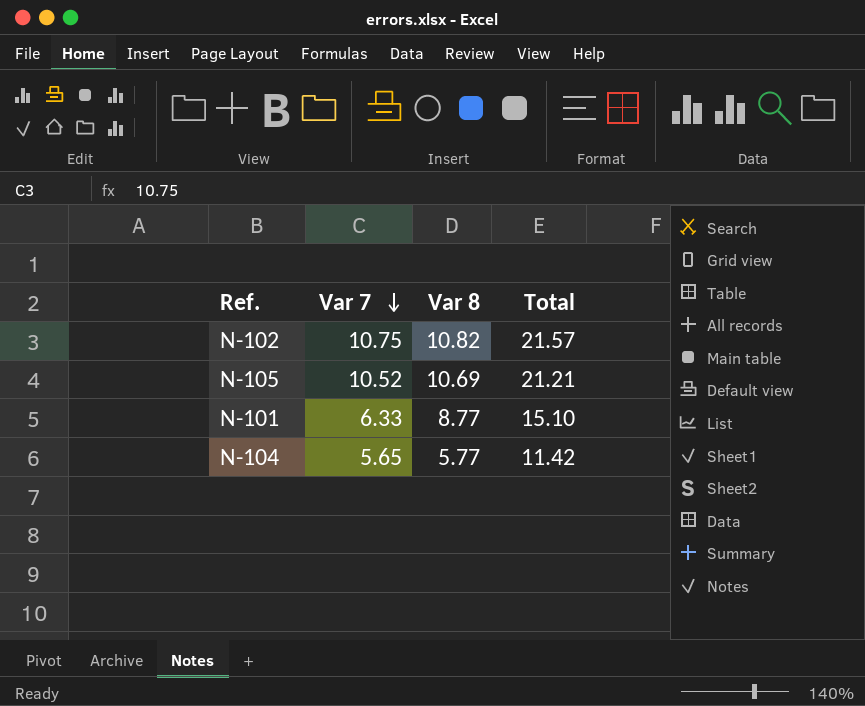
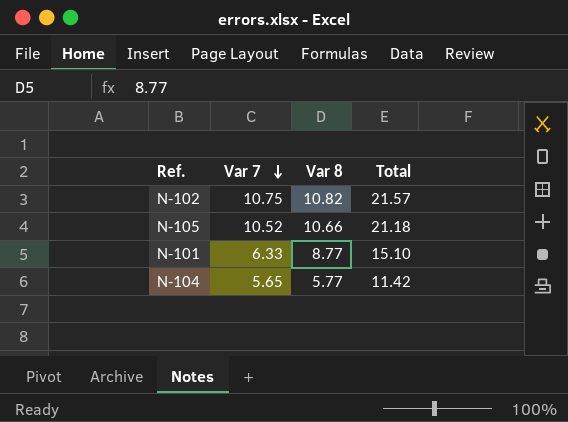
N-105 | Var 8: 10.69 -> 10.66
N-105 | Total: 21.21 -> 21.18

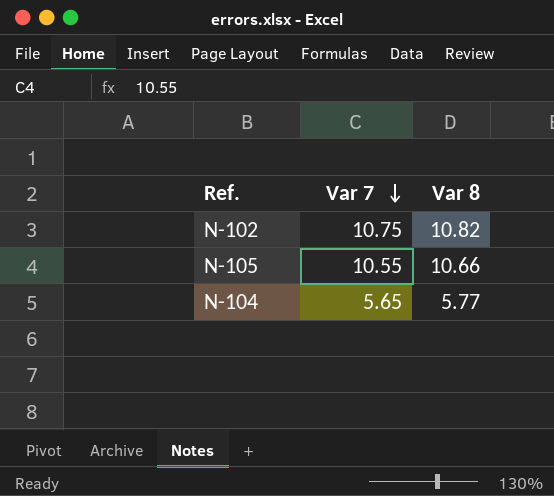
column Total | formula: [Var 7] + [Var 8] -> none
row N-101: 6.33 | 8.77 | 15.10 -> none
N-105 | Var 7: 10.52 -> 10.55

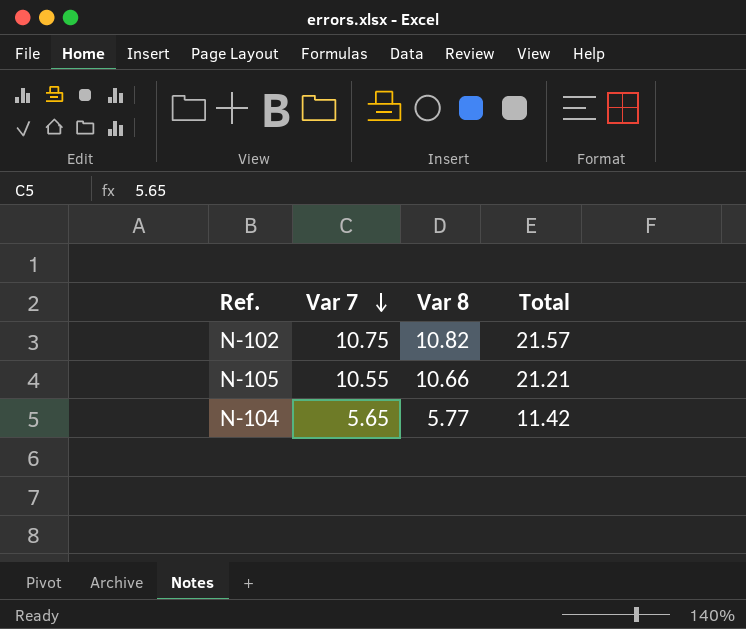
column Total | formula: none -> [Var 7] + [Var 8]

